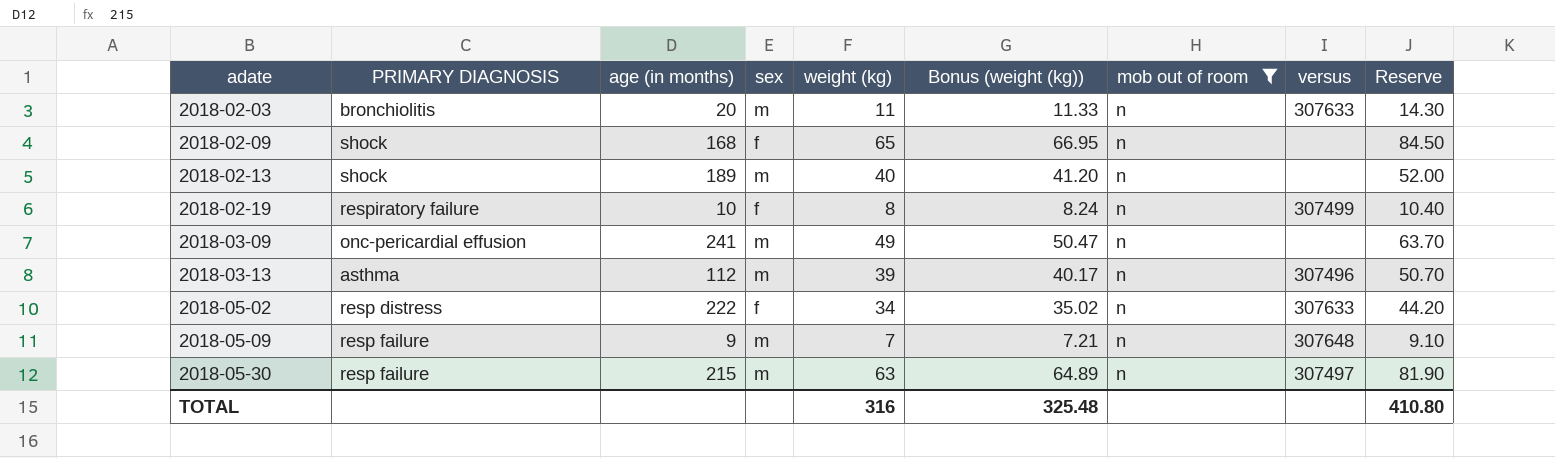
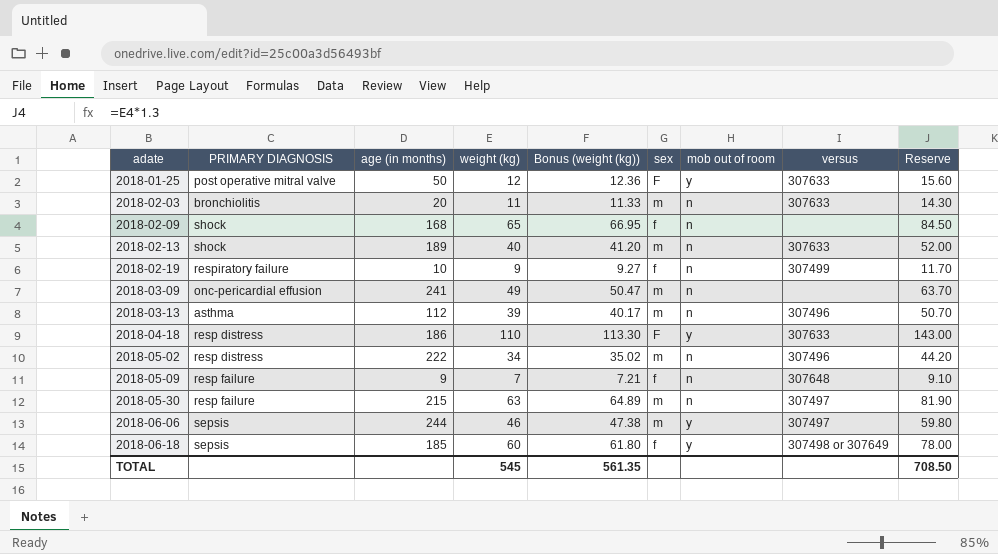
filter: mob out of room = n -> none
column sex | position: 4 -> 6
2018-02-13 | versus: none -> 307633
2018-02-19 | weight (kg): 8 -> 9
2018-02-19 | Bonus (weight (kg)): 8.24 -> 9.27
2018-02-19 | Reserve: 10.40 -> 11.70
2018-05-02 | sex: f -> m
2018-05-02 | versus: 307633 -> 307496
2018-05-09 | sex: m -> f
TOTAL | weight (kg): 316 -> 545
TOTAL | Bonus (weight (kg)): 325.48 -> 561.35
TOTAL | Reserve: 410.80 -> 708.50

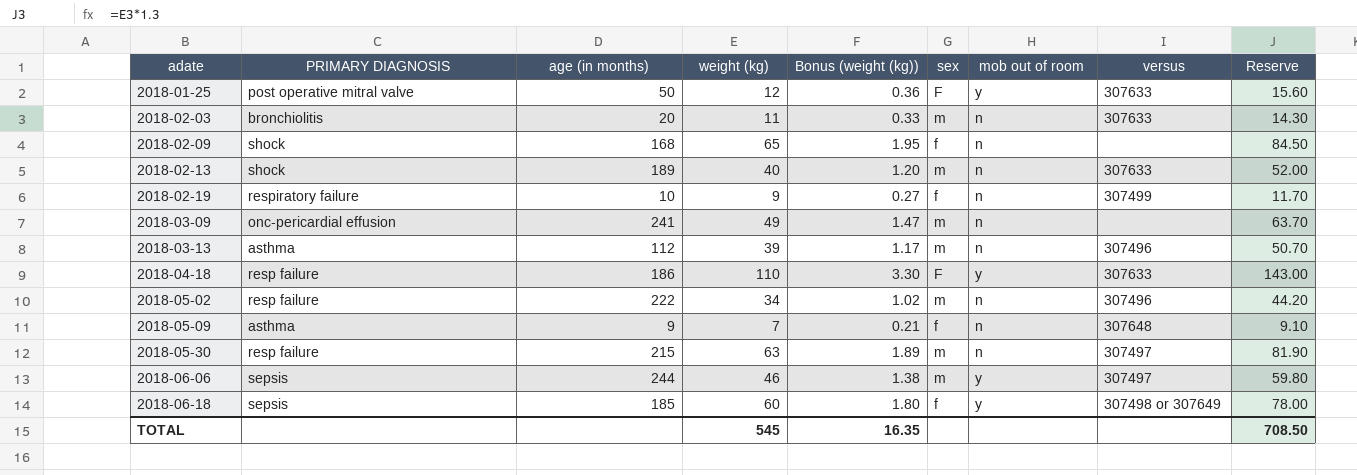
column Bonus (weight (kg)) | formula: [weight (kg)] * 1.03 -> [weight (kg)] * 0.03
2018-04-18 | PRIMARY DIAGNOSIS: resp distress -> resp failure
2018-05-02 | PRIMARY DIAGNOSIS: resp distress -> resp failure
2018-05-09 | PRIMARY DIAGNOSIS: resp failure -> asthma
TOTAL | Bonus (weight (kg)): 561.35 -> 16.35

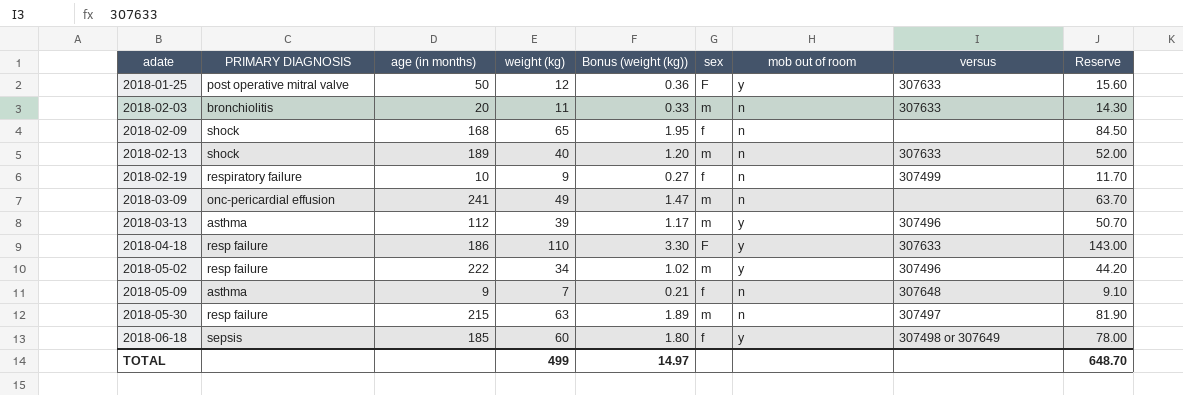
row 2018-06-06: sepsis | 244 | 46 | 1.38 | m | y | 307497 | 59.80 -> none
2018-03-13 | mob out of room: n -> y
2018-05-02 | mob out of room: n -> y
TOTAL | weight (kg): 545 -> 499
TOTAL | Bonus (weight (kg)): 16.35 -> 14.97
TOTAL | Reserve: 708.50 -> 648.70

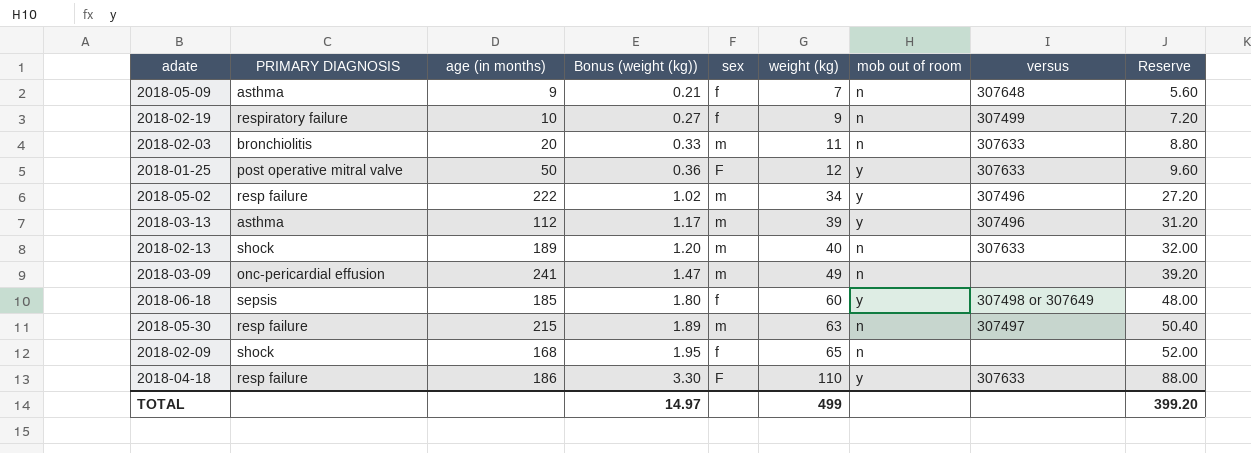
row order: adate ascending -> Bonus (weight (kg)) ascending
column weight (kg) | position: 4 -> 6
column Reserve | formula: [weight (kg)] * 1.3 -> [weight (kg)] * 0.8
TOTAL | Reserve: 648.70 -> 399.20

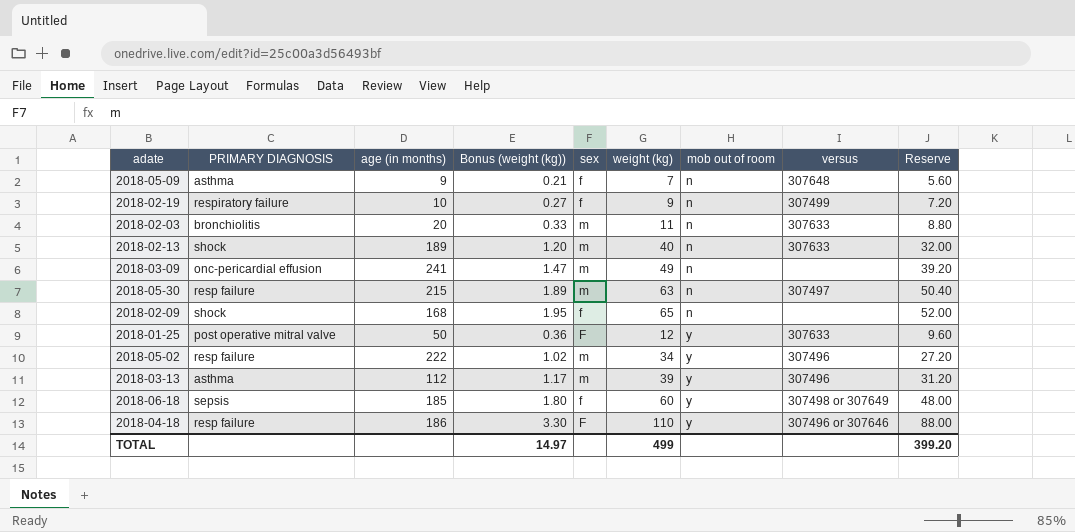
row order: Bonus (weight (kg)) ascending -> mob out of room ascending
2018-04-18 | versus: 307633 -> 307496 or 307646

